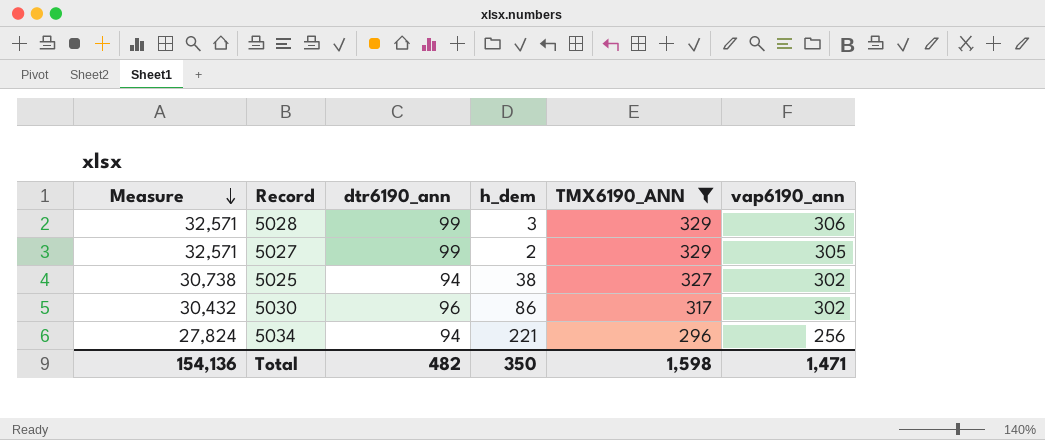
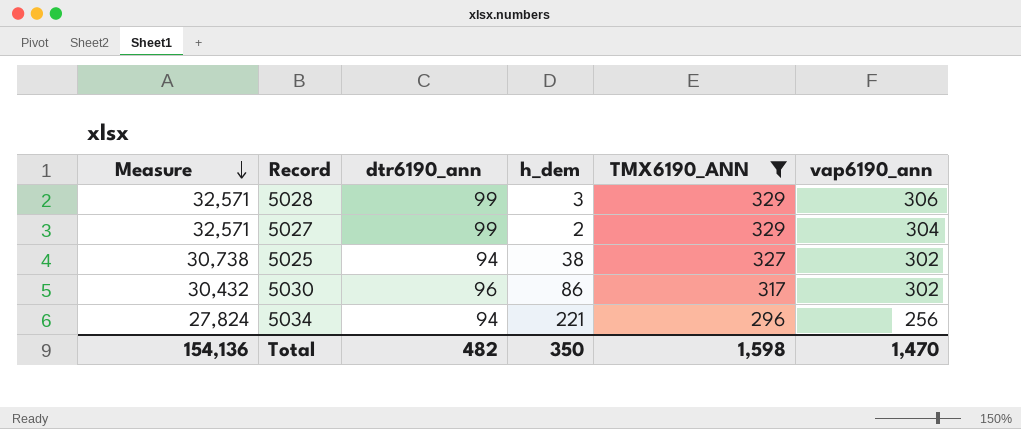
5027 | vap6190_ann: 305 -> 304
Total | vap6190_ann: 1,471 -> 1,470

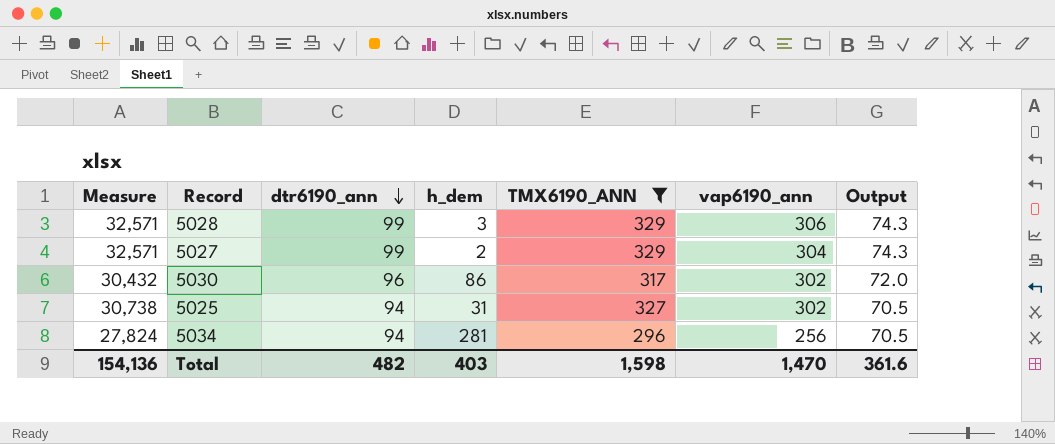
row order: Measure descending -> dtr6190_ann descending
column Output | formula: none -> [dtr6190_ann] * 0.75
5025 | h_dem: 38 -> 31
5034 | h_dem: 221 -> 281
Total | h_dem: 350 -> 403

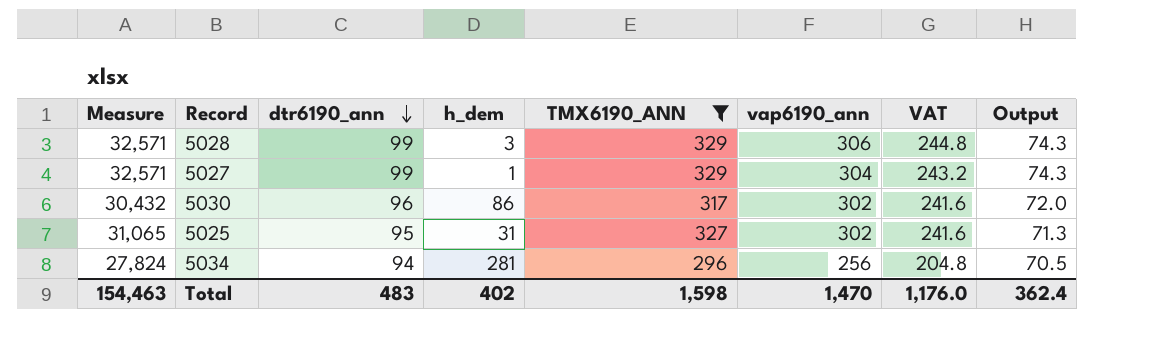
column VAT | formula: none -> [vap6190_ann] * 0.8
5027 | h_dem: 2 -> 1
5025 | Measure: 30,738 -> 31,065
5025 | dtr6190_ann: 94 -> 95
5025 | Output: 70.5 -> 71.3
Total | Measure: 154,136 -> 154,463
Total | dtr6190_ann: 482 -> 483
Total | h_dem: 403 -> 402
Total | Output: 361.6 -> 362.4

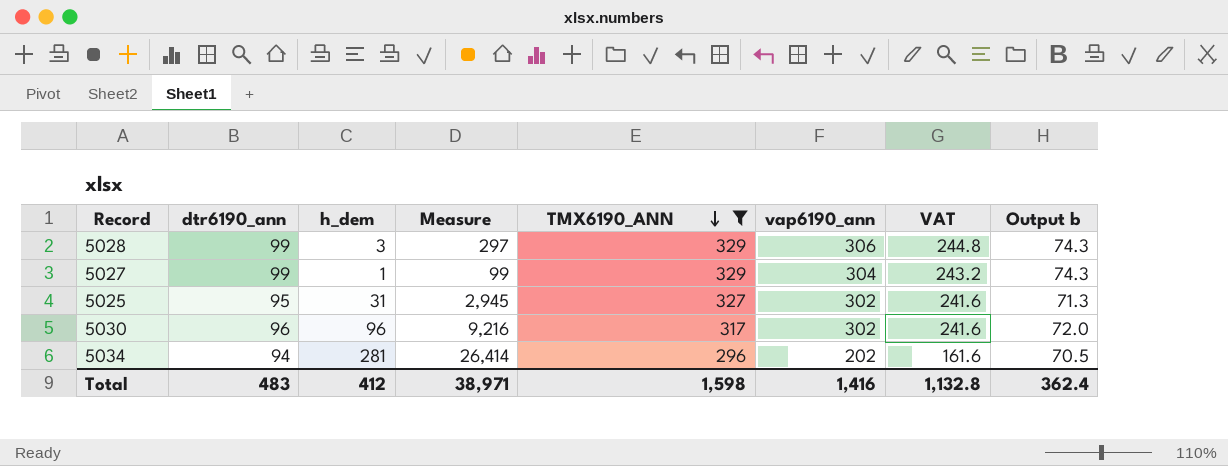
row order: dtr6190_ann descending -> TMX6190_ANN descending
column Measure | formula: [dtr6190_ann] * [TMX6190_ANN] -> [dtr6190_ann] * [h_dem]
column Measure | position: 1 -> 4
column name: Output -> Output b
5030 | h_dem: 86 -> 96
5034 | vap6190_ann: 256 -> 202
5034 | VAT: 204.8 -> 161.6
Total | h_dem: 402 -> 412
Total | Measure: 154,463 -> 38,971
Total | vap6190_ann: 1,470 -> 1,416
Total | VAT: 1,176.0 -> 1,132.8

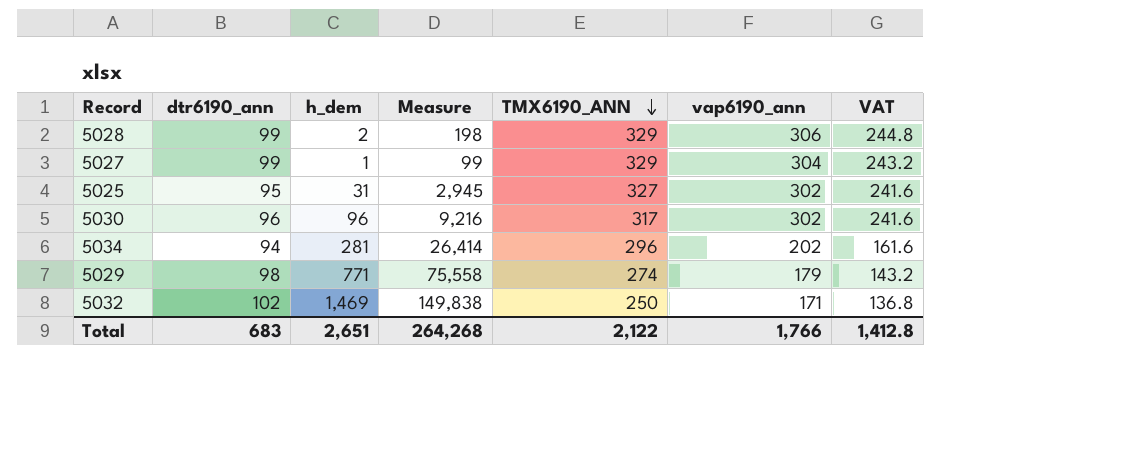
filter: TMX6190_ANN >= 296 -> none
column Output b | formula: [dtr6190_ann] * 0.75 -> none
5028 | h_dem: 3 -> 2
5028 | Measure: 297 -> 198
Total | dtr6190_ann: 483 -> 683
Total | h_dem: 412 -> 2,651
Total | Measure: 38,971 -> 264,268
Total | TMX6190_ANN: 1,598 -> 2,122
Total | vap6190_ann: 1,416 -> 1,766
Total | VAT: 1,132.8 -> 1,412.8

